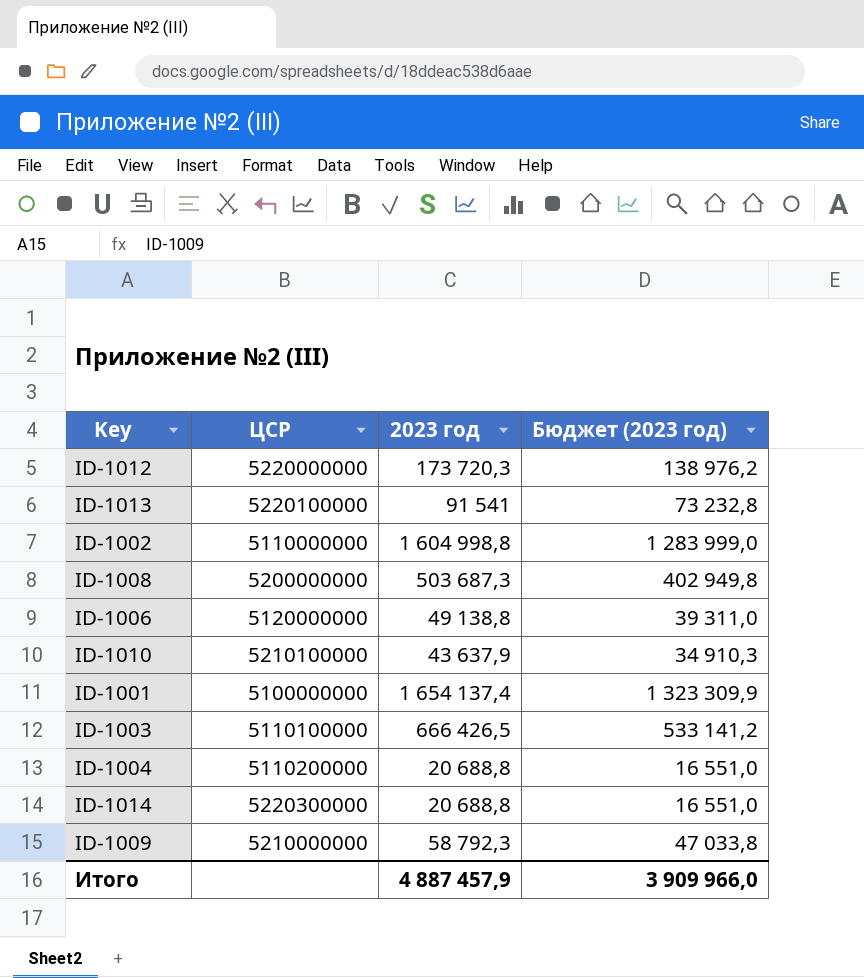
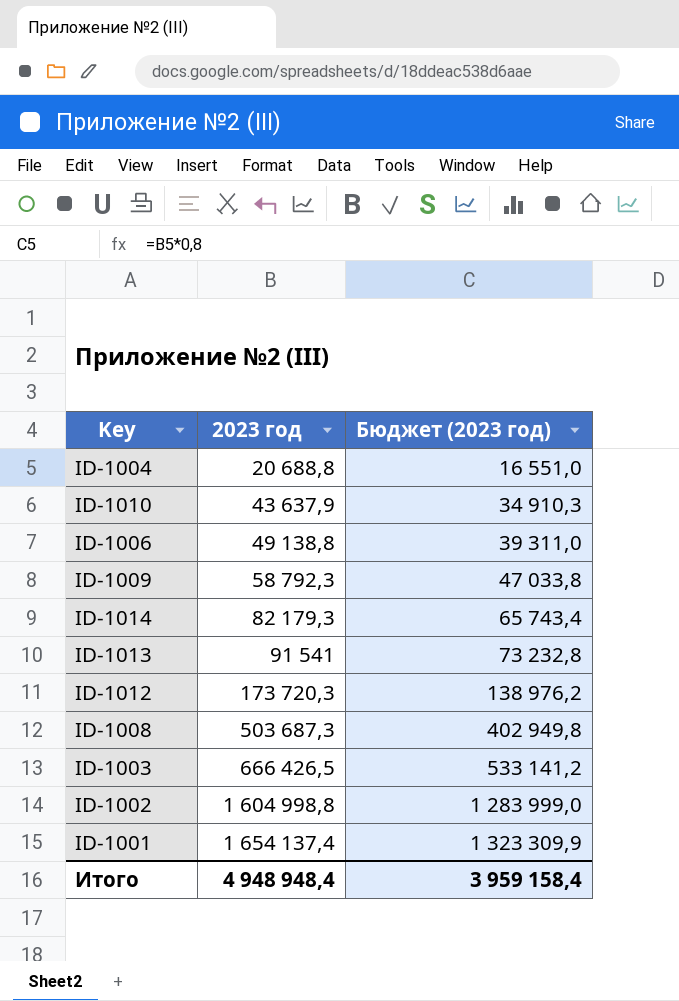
row order: none -> 2023 год ascending
column ЦСР | position: 2 -> none
ID-1014 | 2023 год: 20 688,8 -> 82 179,3
ID-1014 | Бюджет (2023 год): 16 551,0 -> 65 743,4
Итого | 2023 год: 4 887 457,9 -> 4 948 948,4
Итого | Бюджет (2023 год): 3 909 966,0 -> 3 959 158,4

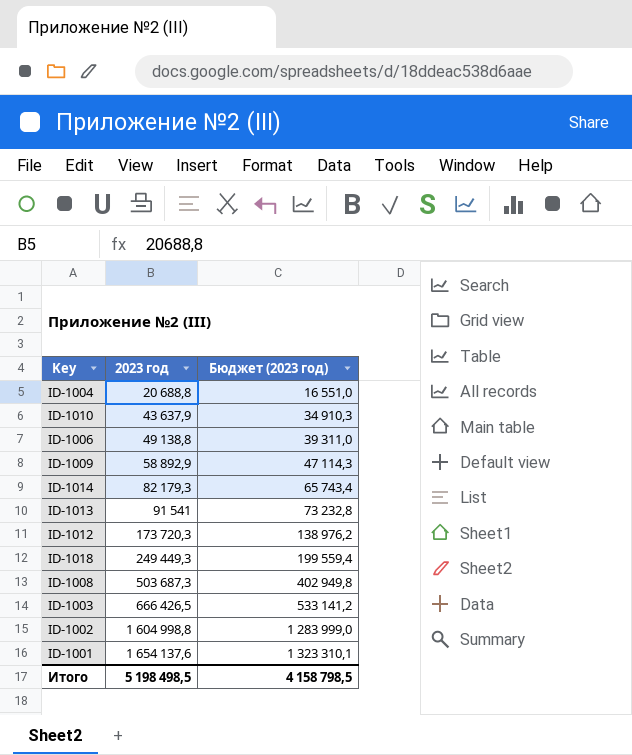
ID-1009 | 2023 год: 58 792,3 -> 58 892,9
ID-1009 | Бюджет (2023 год): 47 033,8 -> 47 114,3
row ID-1018: none -> 249 449,3 | 199 559,4
ID-1001 | 2023 год: 1 654 137,4 -> 1 654 137,6
ID-1001 | Бюджет (2023 год): 1 323 309,9 -> 1 323 310,1
Итого | 2023 год: 4 948 948,4 -> 5 198 498,5
Итого | Бюджет (2023 год): 3 959 158,4 -> 4 158 798,5

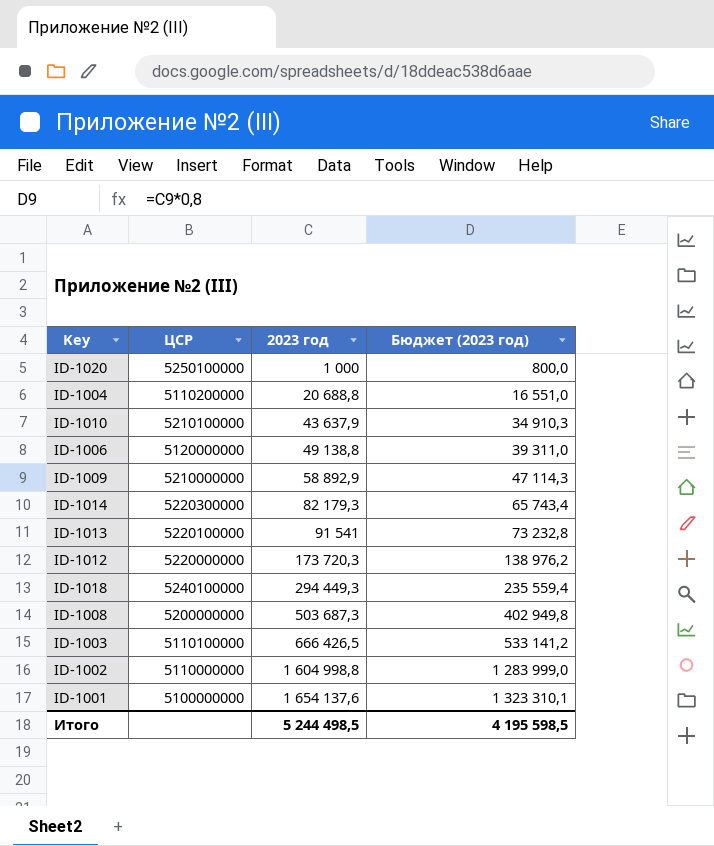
column ЦСР | position: none -> 2
row ID-1020: none -> 5250100000 | 1 000 | 800,0
ID-1018 | 2023 год: 249 449,3 -> 294 449,3
ID-1018 | Бюджет (2023 год): 199 559,4 -> 235 559,4
Итого | 2023 год: 5 198 498,5 -> 5 244 498,5
Итого | Бюджет (2023 год): 4 158 798,5 -> 4 195 598,5

